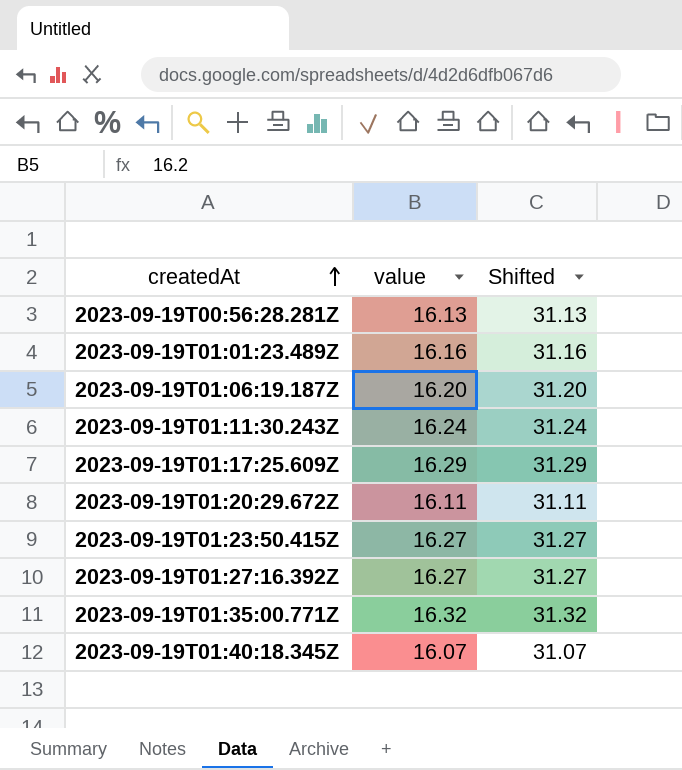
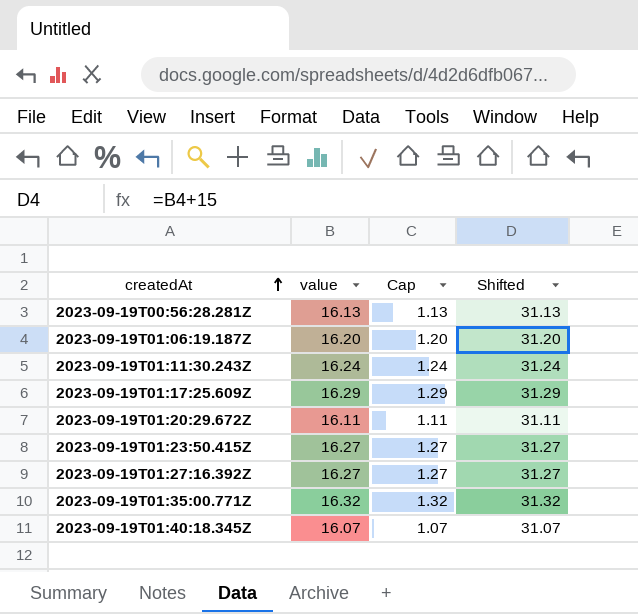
column Cap | formula: none -> [value] - 15
row 2023-09-19T01:01:23.489Z: 16.16 | 31.16 -> none

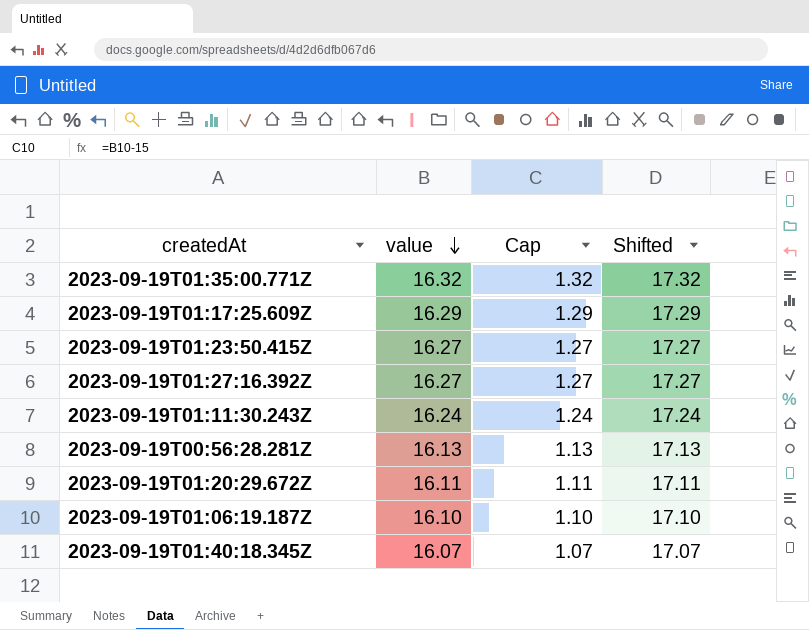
row order: createdAt ascending -> value descending
column Shifted | formula: [value] + 15 -> [value] + 1
2023-09-19T01:06:19.187Z | value: 16.20 -> 16.10
2023-09-19T01:06:19.187Z | Cap: 1.20 -> 1.10

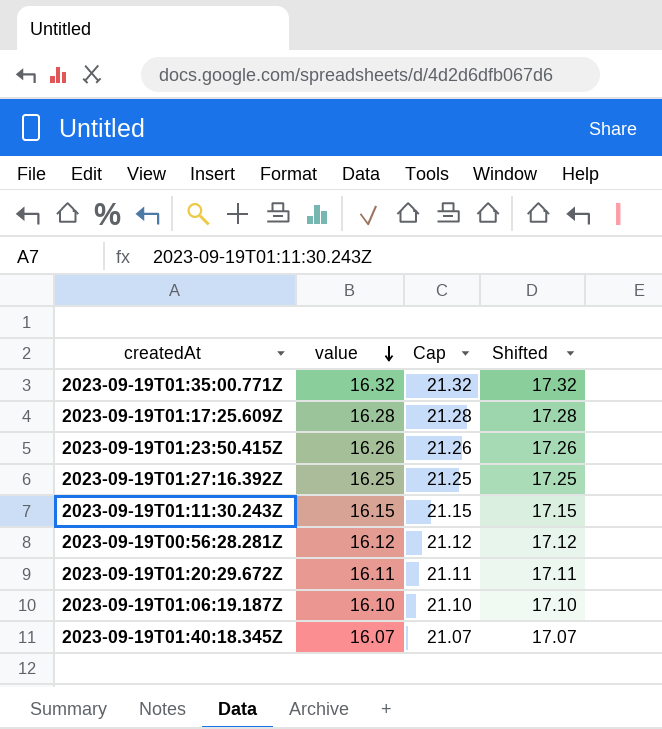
column Cap | formula: [value] - 15 -> [value] + 5
2023-09-19T01:17:25.609Z | value: 16.29 -> 16.28
2023-09-19T01:17:25.609Z | Shifted: 17.29 -> 17.28
2023-09-19T01:23:50.415Z | value: 16.27 -> 16.26
2023-09-19T01:23:50.415Z | Shifted: 17.27 -> 17.26
2023-09-19T01:27:16.392Z | value: 16.27 -> 16.25
2023-09-19T01:27:16.392Z | Shifted: 17.27 -> 17.25
2023-09-19T01:11:30.243Z | value: 16.24 -> 16.15
2023-09-19T01:11:30.243Z | Shifted: 17.24 -> 17.15
2023-09-19T00:56:28.281Z | value: 16.13 -> 16.12
2023-09-19T00:56:28.281Z | Shifted: 17.13 -> 17.12

